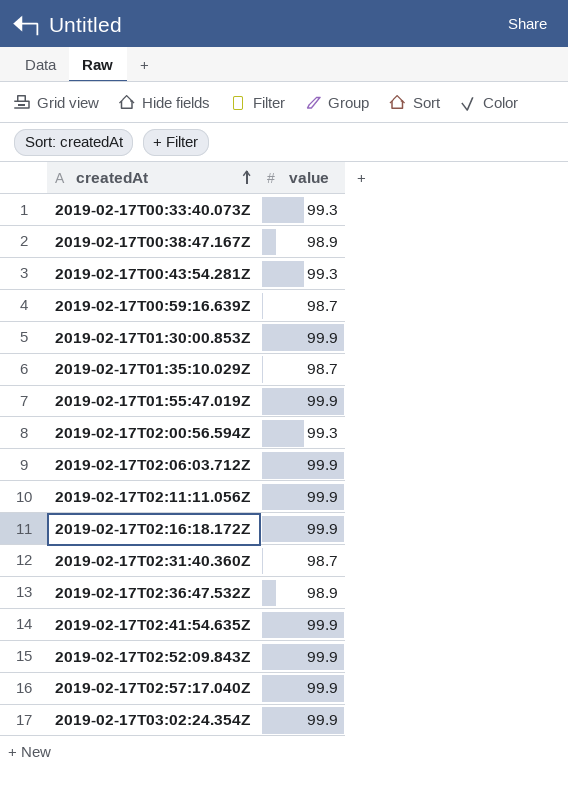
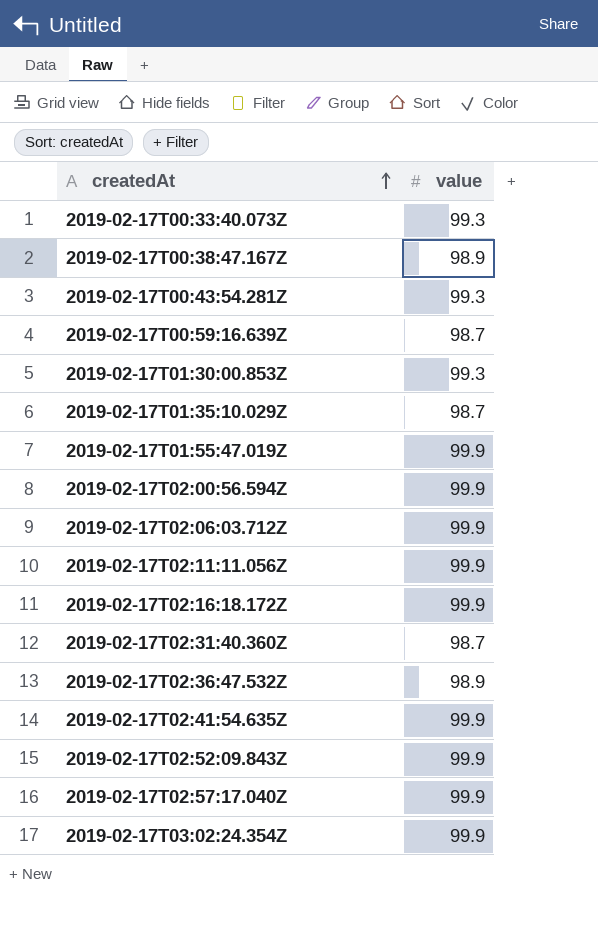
2019-02-17T01:30:00.853Z | value: 99.9 -> 99.3
2019-02-17T02:00:56.594Z | value: 99.3 -> 99.9

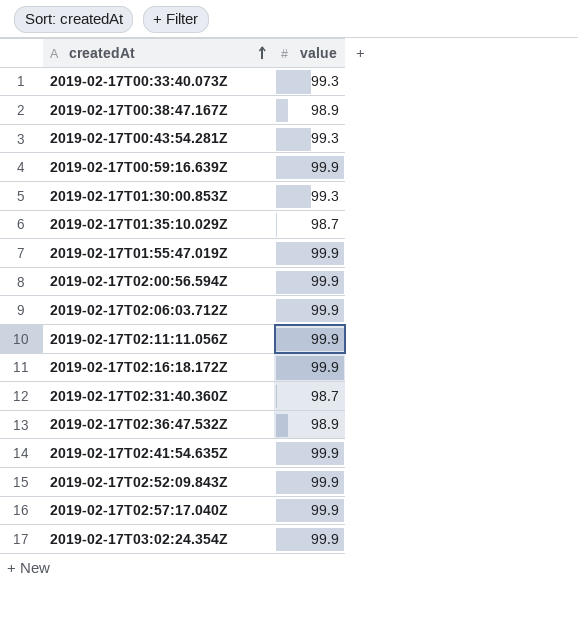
2019-02-17T00:59:16.639Z | value: 98.7 -> 99.9

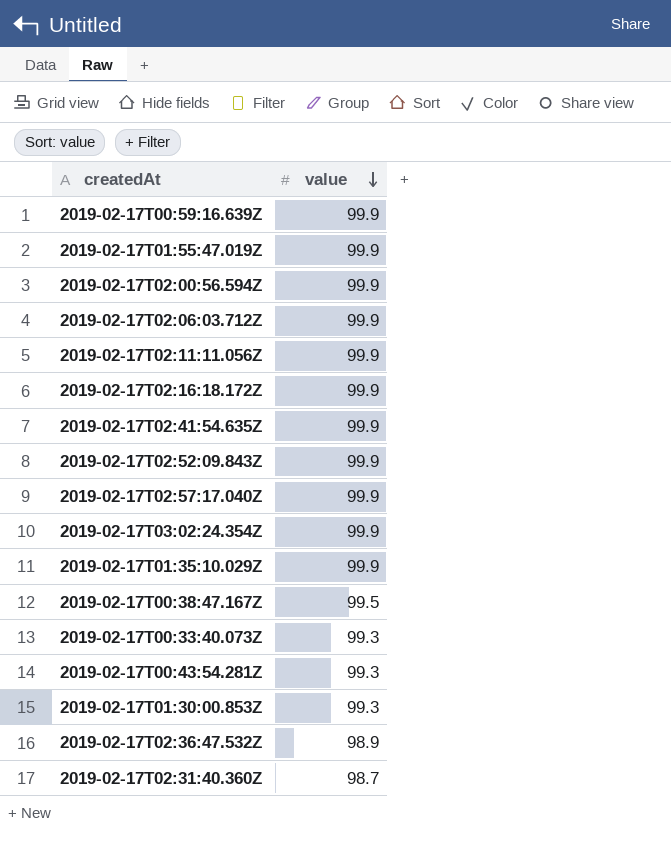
row order: createdAt ascending -> value descending
2019-02-17T01:35:10.029Z | value: 98.7 -> 99.9
2019-02-17T00:38:47.167Z | value: 98.9 -> 99.5

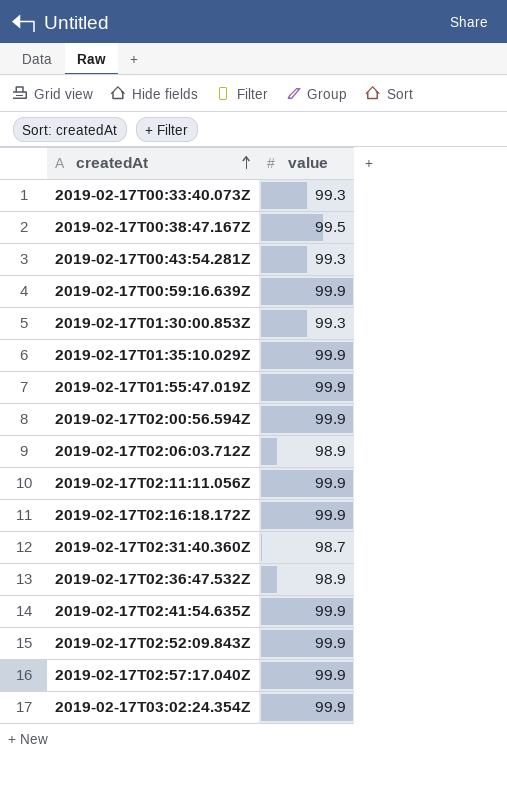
row order: value descending -> createdAt ascending
2019-02-17T02:06:03.712Z | value: 99.9 -> 98.9

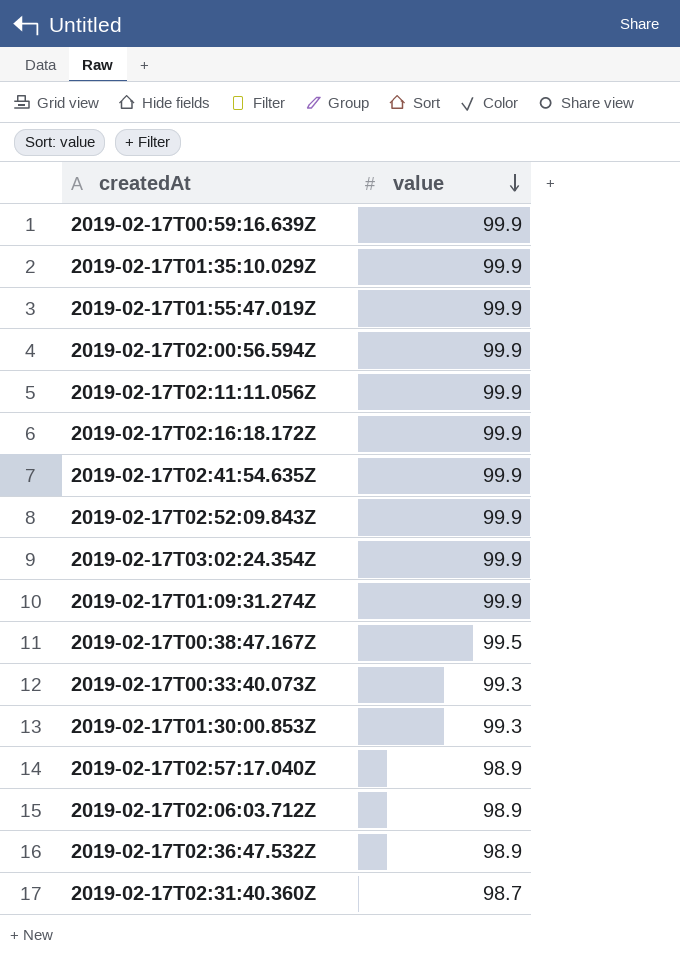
row order: createdAt ascending -> value descending
row 2019-02-17T00:43:54.281Z: 99.3 -> none
row 2019-02-17T01:09:31.274Z: none -> 99.9
2019-02-17T02:57:17.040Z | value: 99.9 -> 98.9

